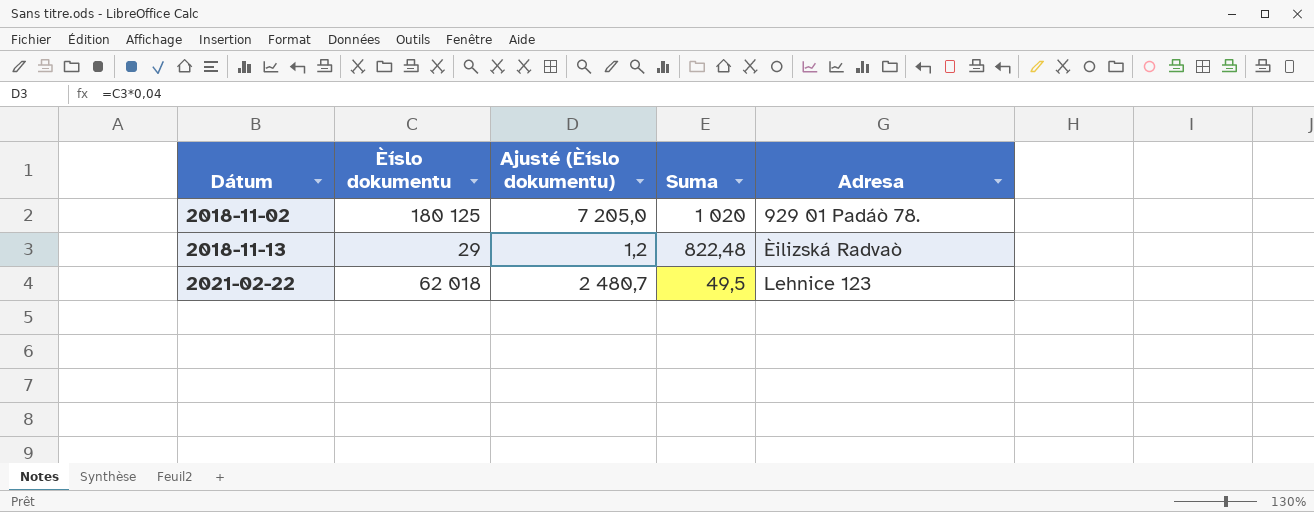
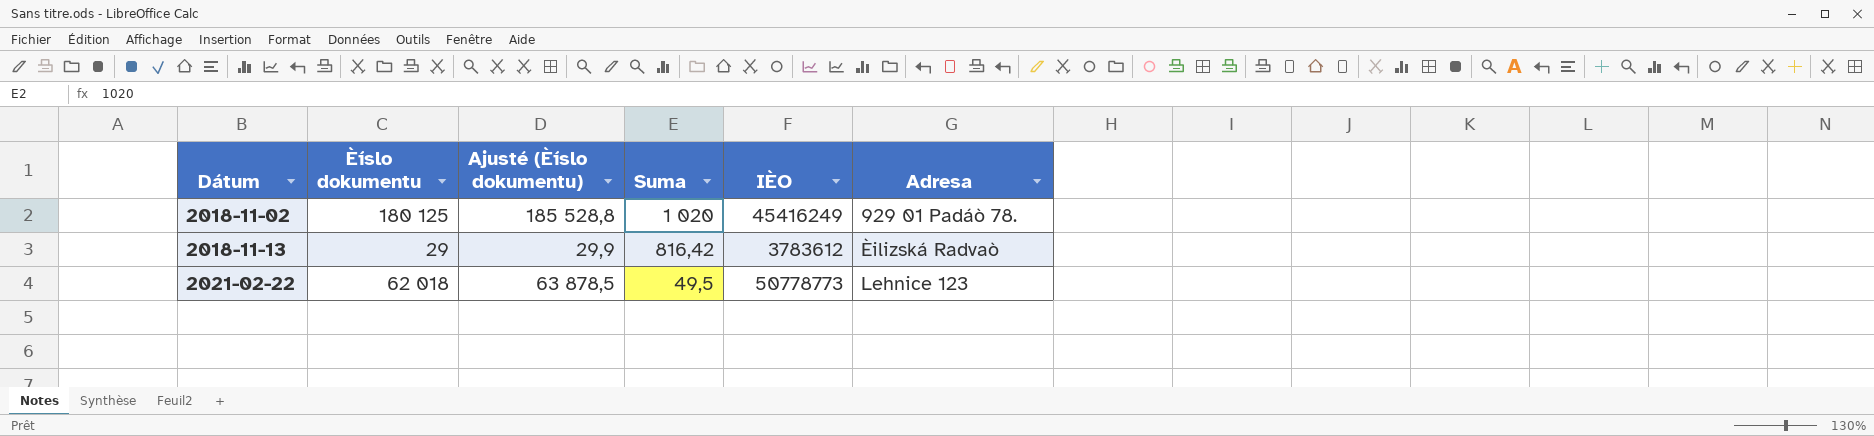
column Ajusté (Èíslo dokumentu) | formula: [Èíslo dokumentu] * 0,04 -> [Èíslo dokumentu] * 1,03
column IÈO | position: none -> 5
2018-11-13 | Suma: 822,48 -> 816,42

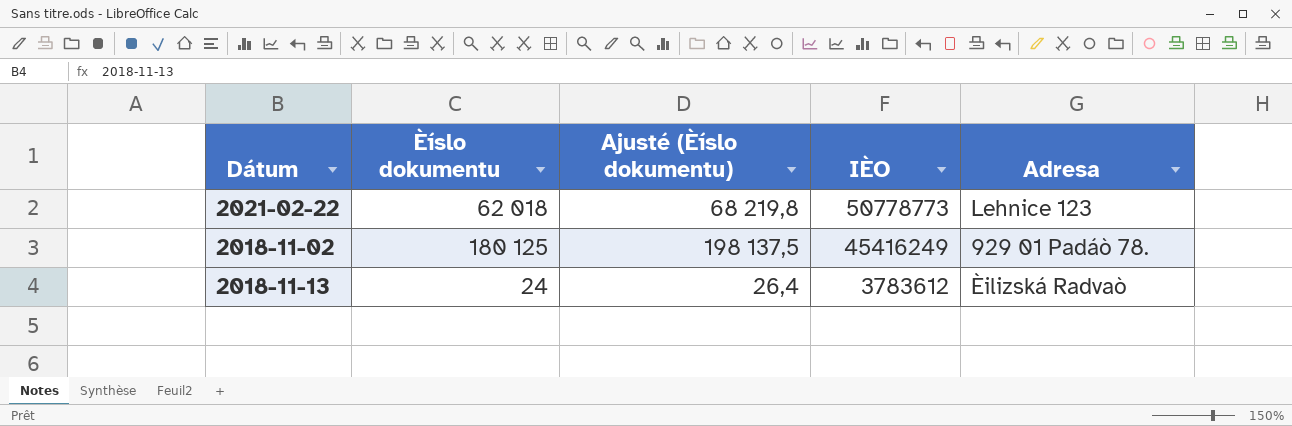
row order: Dátum ascending -> IÈO descending
column Suma | position: 4 -> none
column Ajusté (Èíslo dokumentu) | formula: [Èíslo dokumentu] * 1,03 -> [Èíslo dokumentu] * 1,1
2018-11-13 | Èíslo dokumentu: 29 -> 24

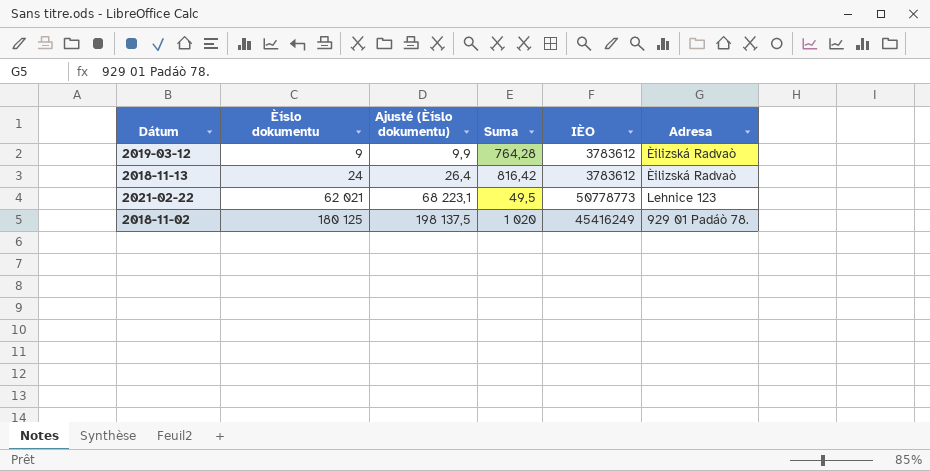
row order: IÈO descending -> Èíslo dokumentu ascending
column Suma | position: none -> 4
row 2019-03-12: none -> 9 | 9,9 | 764,28 | 3783612 | Èilizská Radvaò
2021-02-22 | Èíslo dokumentu: 62 018 -> 62 021
2021-02-22 | Ajusté (Èíslo dokumentu): 68 219,8 -> 68 223,1

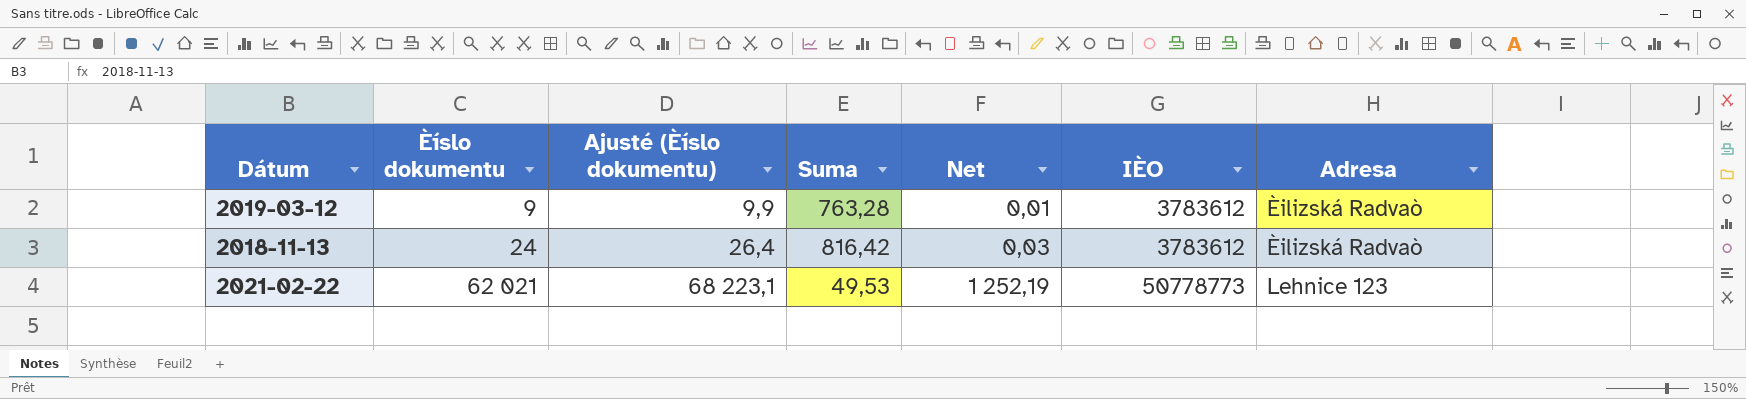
column Net | formula: none -> [Èíslo dokumentu] / [Suma]
row 2018-11-02: 180 125 | 198 137,5 | 1 020 | 45416249 | 929 01 Padáò 78. -> none
2019-03-12 | Suma: 764,28 -> 763,28
2021-02-22 | Suma: 49,5 -> 49,53

